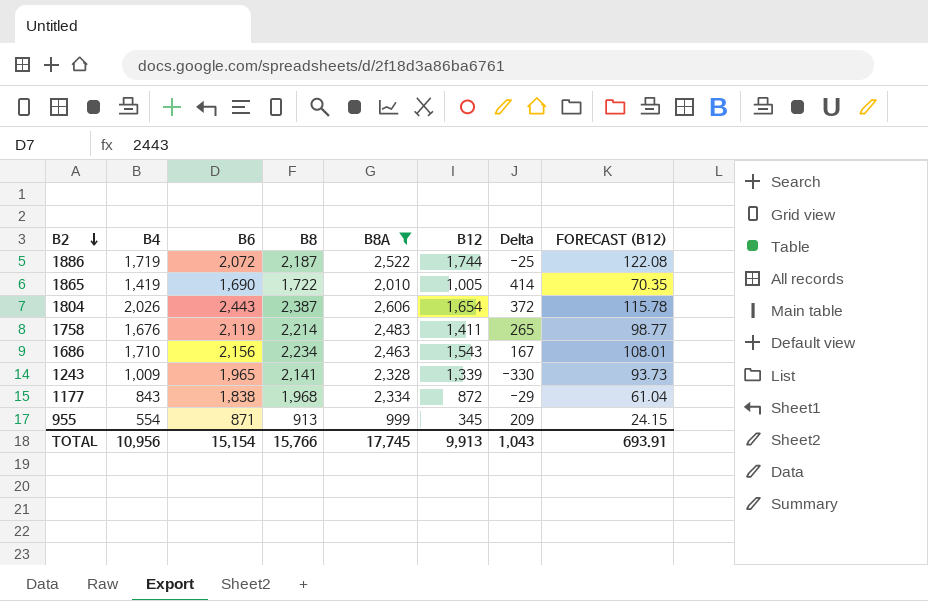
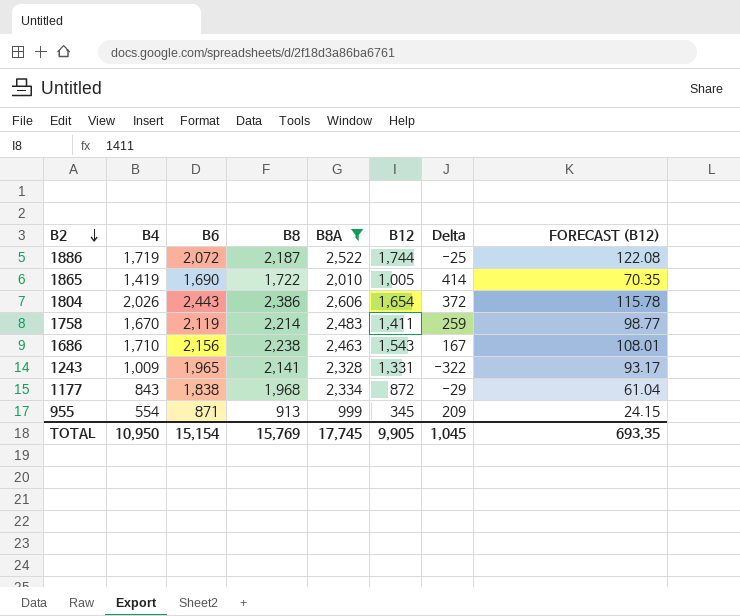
1804 | B8: 2,387 -> 2,386
1758 | B4: 1,676 -> 1,670
1758 | Delta: 265 -> 259
1686 | B8: 2,234 -> 2,238
1243 | B12: 1,339 -> 1,331
1243 | Delta: -330 -> -322
1243 | FORECAST (B12): 93.73 -> 93.17
TOTAL | B4: 10,956 -> 10,950
TOTAL | B8: 15,766 -> 15,769
TOTAL | B12: 9,913 -> 9,905
TOTAL | Delta: 1,043 -> 1,045
TOTAL | FORECAST (B12): 693.91 -> 693.35

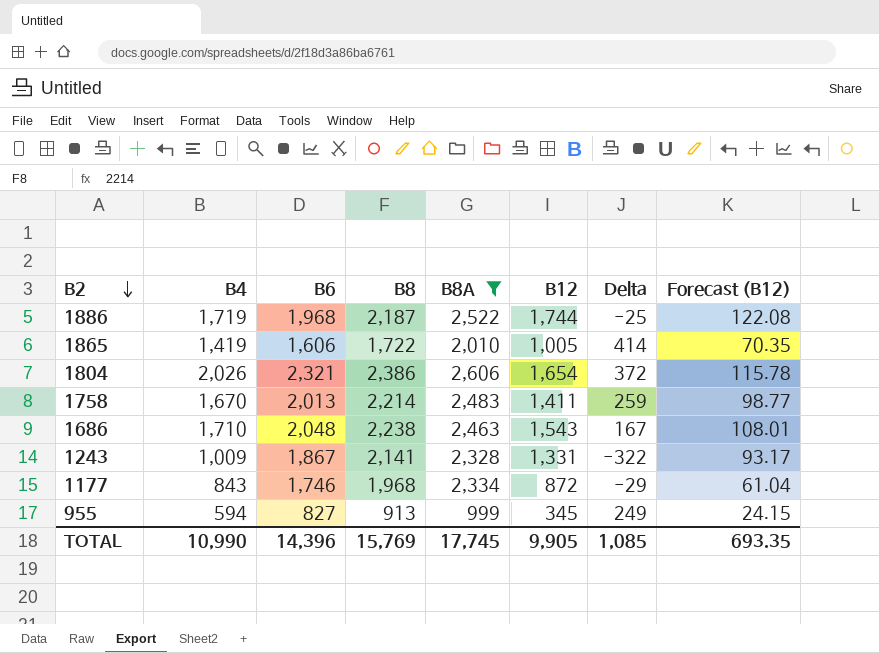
column name: FORECAST (B12) -> Forecast (B12)
1886 | B6: 2,072 -> 1,968
1865 | B6: 1,690 -> 1,606
1804 | B6: 2,443 -> 2,321
1758 | B6: 2,119 -> 2,013
1686 | B6: 2,156 -> 2,048
1243 | B6: 1,965 -> 1,867
1177 | B6: 1,838 -> 1,746
955 | B4: 554 -> 594
955 | B6: 871 -> 827
955 | Delta: 209 -> 249
TOTAL | B4: 10,950 -> 10,990
TOTAL | B6: 15,154 -> 14,396
TOTAL | Delta: 1,045 -> 1,085

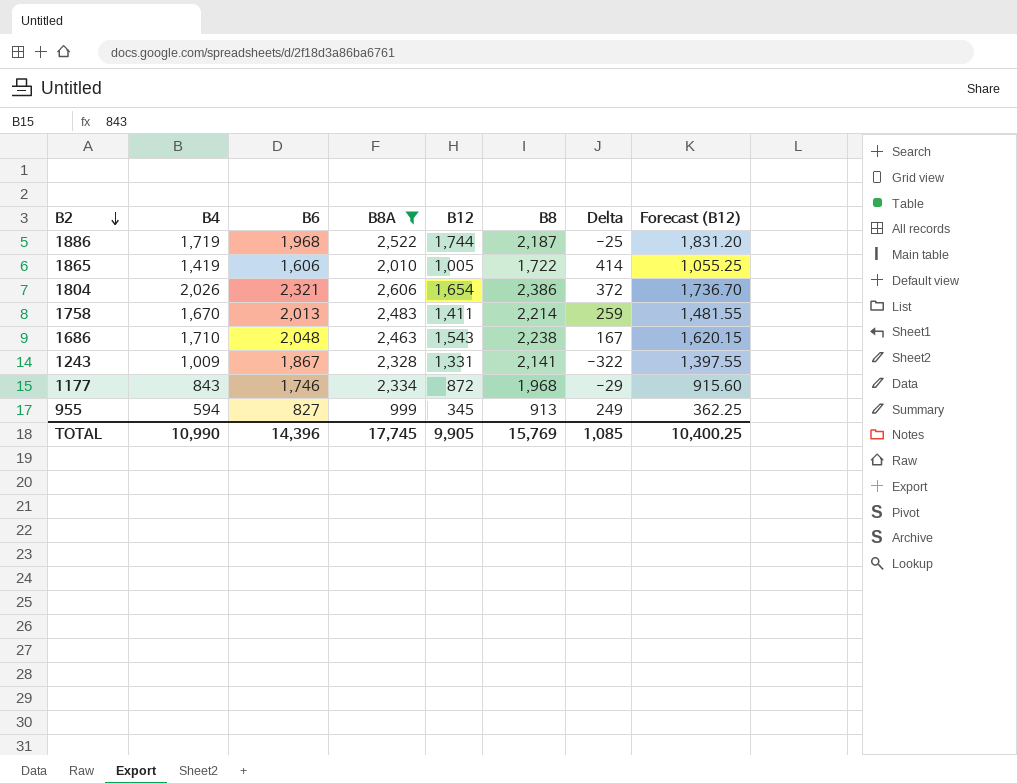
column B8 | position: 4 -> 6
column Forecast (B12) | formula: [B12] * 0.07 -> [B12] * 1.05
TOTAL | Forecast (B12): 693.35 -> 10,400.25

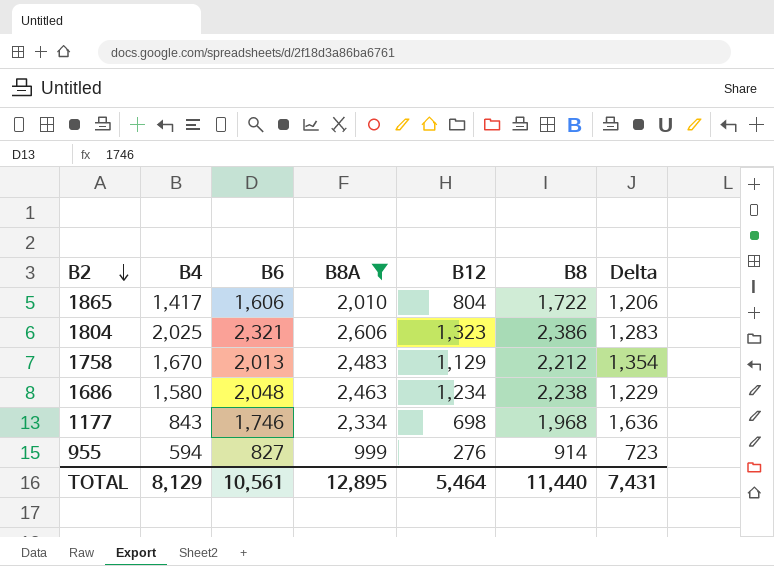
column Forecast (B12) | formula: [B12] * 1.05 -> none
column Delta | formula: [B4] - [B12] -> [B8A] - [B12]
row 1886: 1,719 | 1,968 | 2,522 | 1,744 | 2,187 | -25 | 1,831.20 -> none
row 1243: 1,009 | 1,867 | 2,328 | 1,331 | 2,141 | -322 | 1,397.55 -> none
1865 | B4: 1,419 -> 1,417
1865 | B12: 1,005 -> 804
1804 | B4: 2,026 -> 2,025
1804 | B12: 1,654 -> 1,323
1758 | B12: 1,411 -> 1,129
1758 | B8: 2,214 -> 2,212
1686 | B4: 1,710 -> 1,580
1686 | B12: 1,543 -> 1,234
1177 | B12: 872 -> 698
955 | B12: 345 -> 276
955 | B8: 913 -> 914
TOTAL | B4: 10,990 -> 8,129
TOTAL | B6: 14,396 -> 10,561
TOTAL | B8A: 17,745 -> 12,895
TOTAL | B12: 9,905 -> 5,464
TOTAL | B8: 15,769 -> 11,440
TOTAL | Delta: 1,085 -> 7,431

